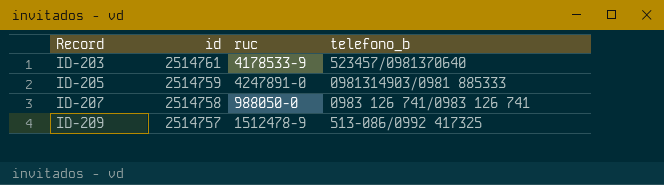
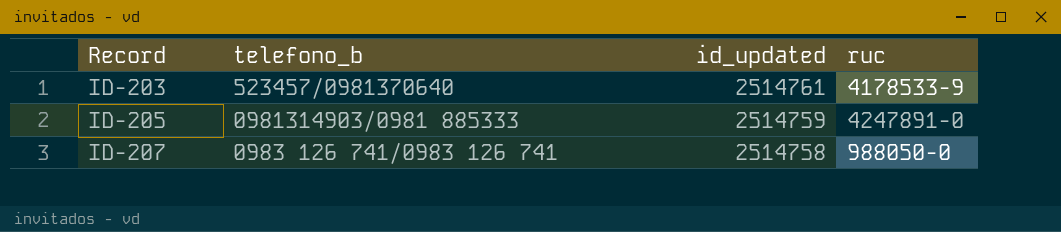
column telefono_b | position: 4 -> 2
column name: id -> id_updated
row ID-209: 2514757 | 1512478-9 | 513-086/0992 417325 -> none

